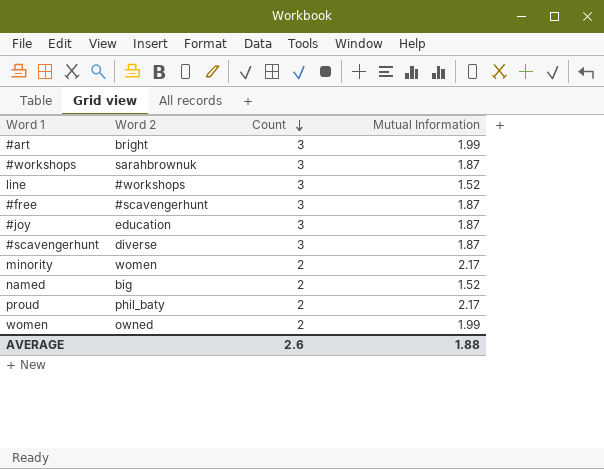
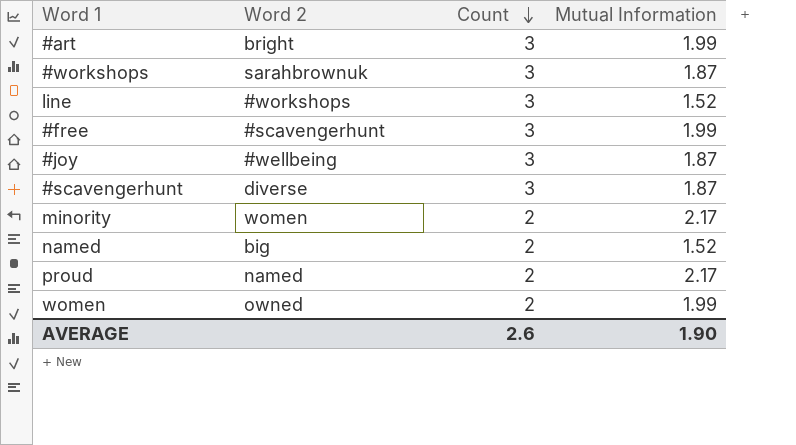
#free | Mutual Information: 1.87 -> 1.99
#joy | Word 2: education -> #wellbeing
proud | Word 2: phil_baty -> named
AVERAGE | Mutual Information: 1.88 -> 1.90

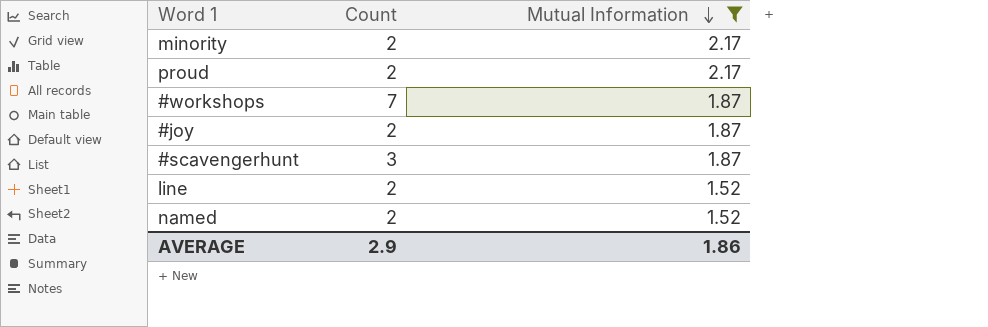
filter: none -> Mutual Information != 1.99
row order: Count descending -> Mutual Information descending
column Word 2 | position: 2 -> none
#workshops | Count: 3 -> 7
#joy | Count: 3 -> 2
line | Count: 3 -> 2
AVERAGE | Count: 2.6 -> 2.9
AVERAGE | Mutual Information: 1.90 -> 1.86

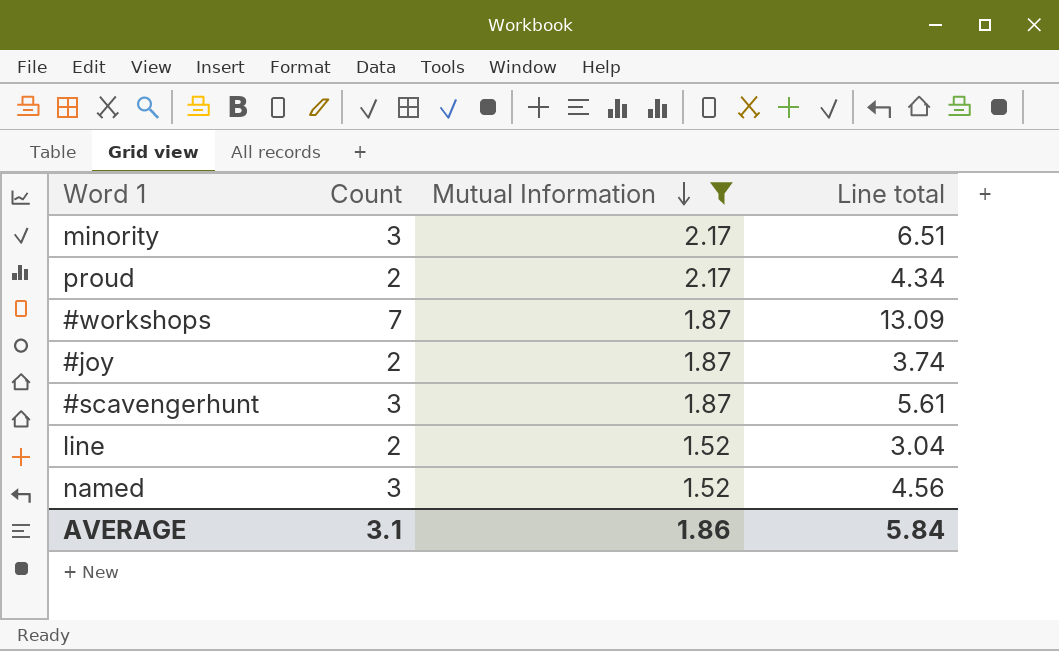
column Line total | formula: none -> [Count] * [Mutual Information]
minority | Count: 2 -> 3
named | Count: 2 -> 3
AVERAGE | Count: 2.9 -> 3.1

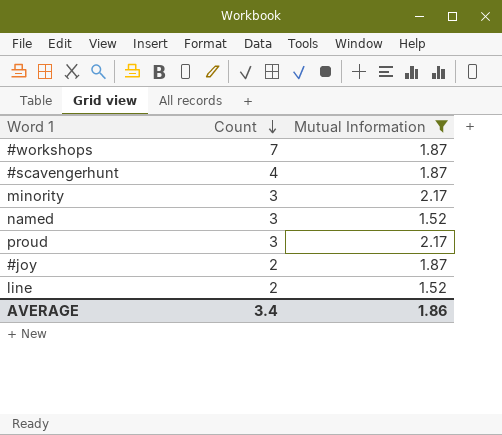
row order: Mutual Information descending -> Count descending
column Line total | formula: [Count] * [Mutual Information] -> none
#scavengerhunt | Count: 3 -> 4
proud | Count: 2 -> 3
AVERAGE | Count: 3.1 -> 3.4

